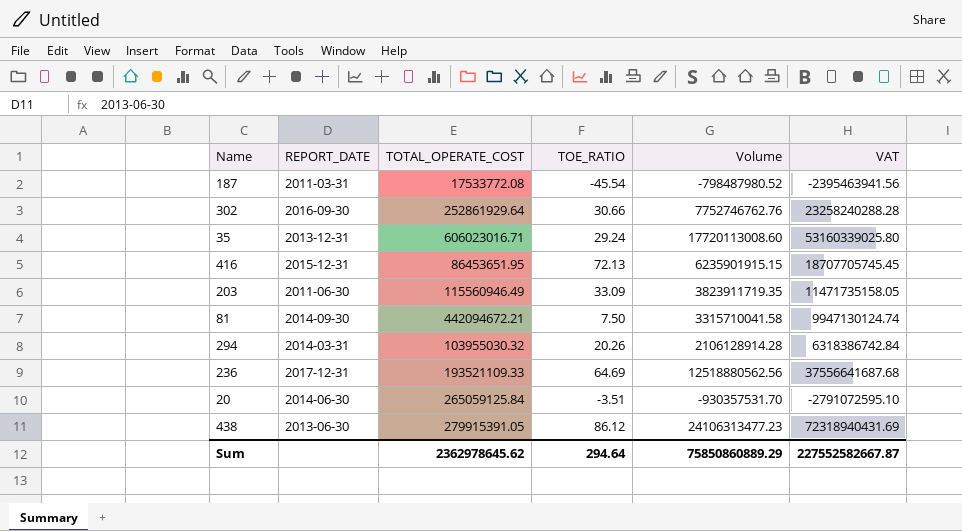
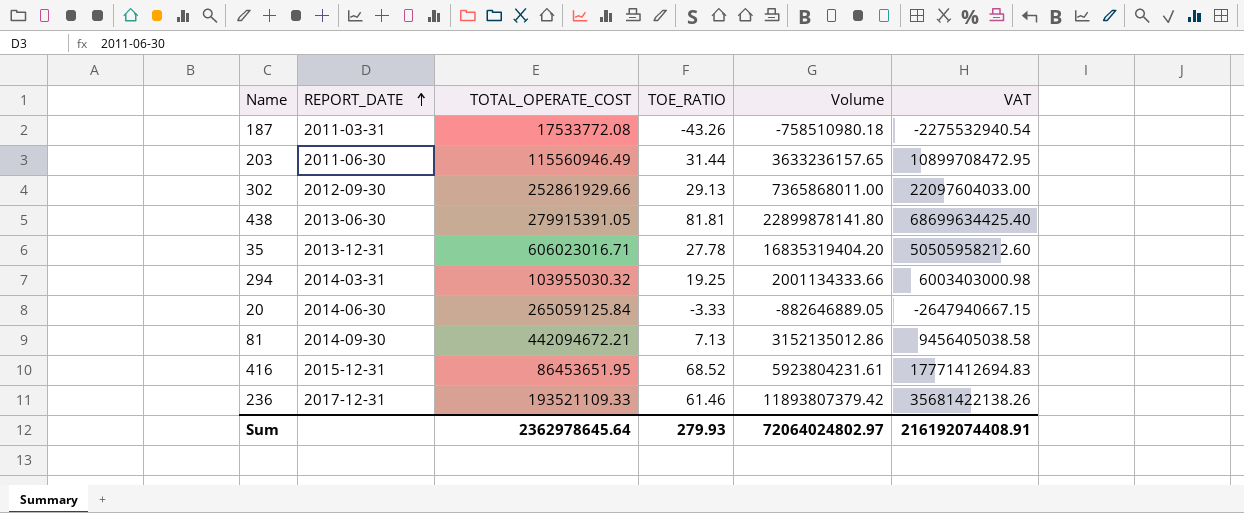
row order: none -> REPORT_DATE ascending
187 | TOE_RATIO: -45.54 -> -43.26
187 | Volume: -798487980.52 -> -758510980.18
187 | VAT: -2395463941.56 -> -2275532940.54
203 | TOE_RATIO: 33.09 -> 31.44
203 | Volume: 3823911719.35 -> 3633236157.65
203 | VAT: 11471735158.05 -> 10899708472.95
302 | REPORT_DATE: 2016-09-30 -> 2012-09-30
302 | TOTAL_OPERATE_COST: 252861929.64 -> 252861929.66
302 | TOE_RATIO: 30.66 -> 29.13
302 | Volume: 7752746762.76 -> 7365868011.00
302 | VAT: 23258240288.28 -> 22097604033.00
438 | TOE_RATIO: 86.12 -> 81.81
438 | Volume: 24106313477.23 -> 22899878141.80
438 | VAT: 72318940431.69 -> 68699634425.40
35 | TOE_RATIO: 29.24 -> 27.78
35 | Volume: 17720113008.60 -> 16835319404.20
35 | VAT: 53160339025.80 -> 50505958212.60
294 | TOE_RATIO: 20.26 -> 19.25
294 | Volume: 2106128914.28 -> 2001134333.66
294 | VAT: 6318386742.84 -> 6003403000.98
20 | TOE_RATIO: -3.51 -> -3.33
20 | Volume: -930357531.70 -> -882646889.05
20 | VAT: -2791072595.10 -> -2647940667.15
81 | TOE_RATIO: 7.50 -> 7.13
81 | Volume: 3315710041.58 -> 3152135012.86
81 | VAT: 9947130124.74 -> 9456405038.58
416 | TOE_RATIO: 72.13 -> 68.52
416 | Volume: 6235901915.15 -> 5923804231.61
416 | VAT: 18707705745.45 -> 17771412694.83
236 | TOE_RATIO: 64.69 -> 61.46
236 | Volume: 12518880562.56 -> 11893807379.42
236 | VAT: 37556641687.68 -> 35681422138.26
Sum | TOTAL_OPERATE_COST: 2362978645.62 -> 2362978645.64
Sum | TOE_RATIO: 294.64 -> 279.93
Sum | Volume: 75850860889.29 -> 72064024802.97
Sum | VAT: 227552582667.87 -> 216192074408.91

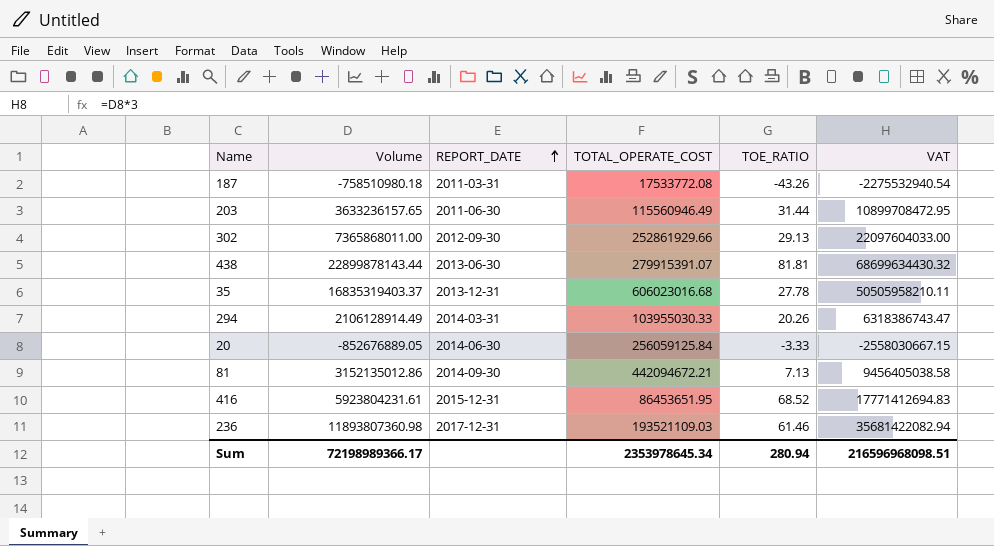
column Volume | position: 5 -> 2
438 | Volume: 22899878141.80 -> 22899878143.44
438 | TOTAL_OPERATE_COST: 279915391.05 -> 279915391.07
438 | VAT: 68699634425.40 -> 68699634430.32
35 | Volume: 16835319404.20 -> 16835319403.37
35 | TOTAL_OPERATE_COST: 606023016.71 -> 606023016.68
35 | VAT: 50505958212.60 -> 50505958210.11
294 | Volume: 2001134333.66 -> 2106128914.49
294 | TOTAL_OPERATE_COST: 103955030.32 -> 103955030.33
294 | TOE_RATIO: 19.25 -> 20.26
294 | VAT: 6003403000.98 -> 6318386743.47
20 | Volume: -882646889.05 -> -852676889.05
20 | TOTAL_OPERATE_COST: 265059125.84 -> 256059125.84
20 | VAT: -2647940667.15 -> -2558030667.15
236 | Volume: 11893807379.42 -> 11893807360.98
236 | TOTAL_OPERATE_COST: 193521109.33 -> 193521109.03
236 | VAT: 35681422138.26 -> 35681422082.94
Sum | Volume: 72064024802.97 -> 72198989366.17
Sum | TOTAL_OPERATE_COST: 2362978645.64 -> 2353978645.34
Sum | TOE_RATIO: 279.93 -> 280.94
Sum | VAT: 216192074408.91 -> 216596968098.51

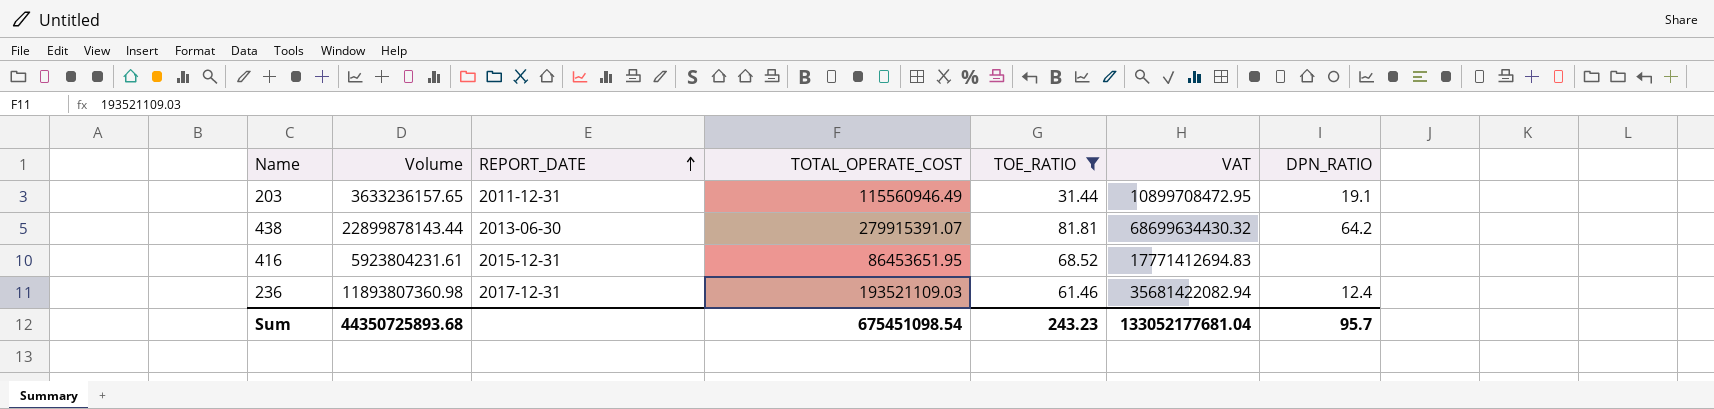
filter: none -> TOE_RATIO >= 31.44
column DPN_RATIO | position: none -> 7
203 | REPORT_DATE: 2011-06-30 -> 2011-12-31
Sum | Volume: 72198989366.17 -> 44350725893.68
Sum | TOTAL_OPERATE_COST: 2353978645.34 -> 675451098.54
Sum | TOE_RATIO: 280.94 -> 243.23
Sum | VAT: 216596968098.51 -> 133052177681.04

